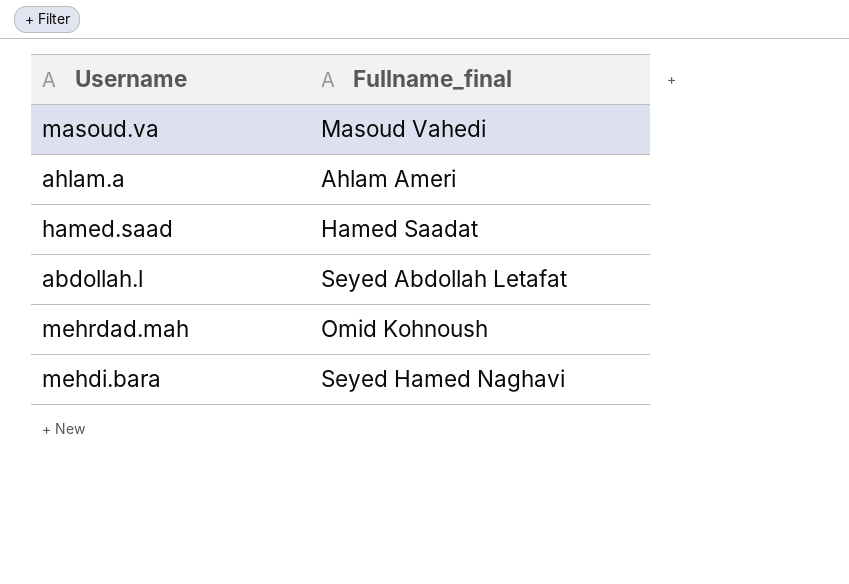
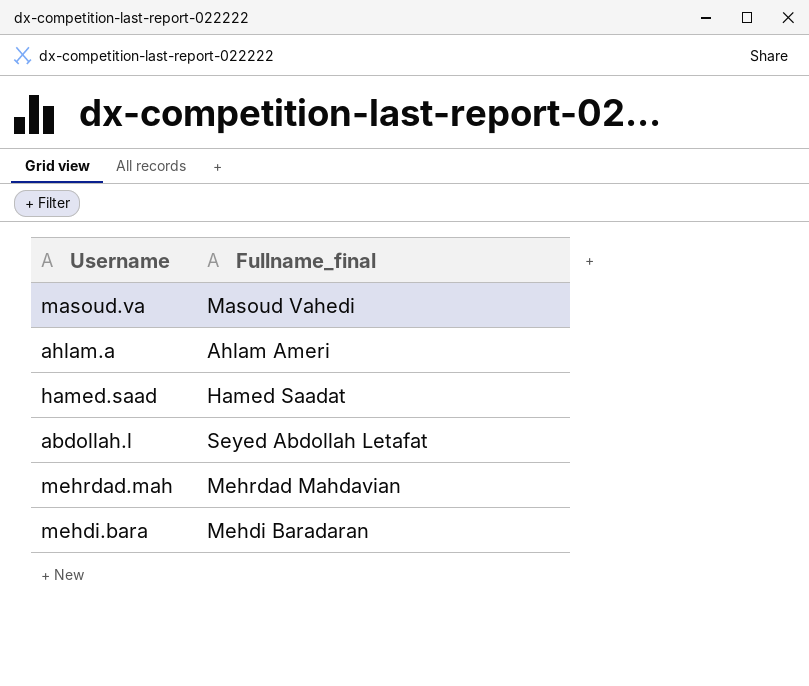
mehrdad.mah | Fullname_final: Omid Kohnoush -> Mehrdad Mahdavian
mehdi.bara | Fullname_final: Seyed Hamed Naghavi -> Mehdi Baradaran

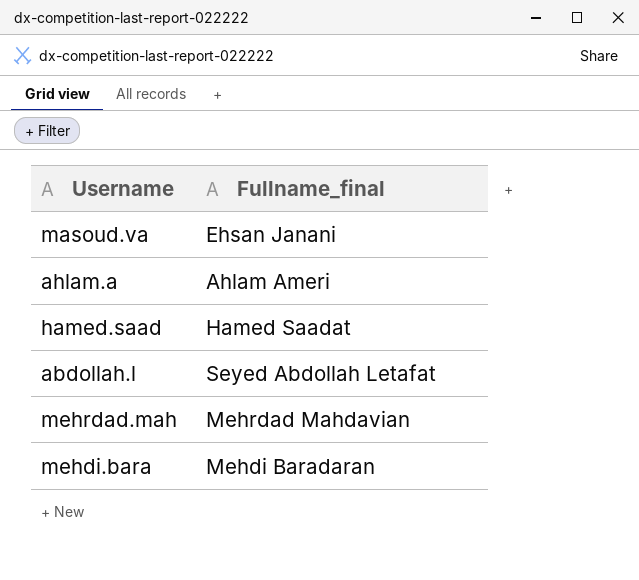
masoud.va | Fullname_final: Masoud Vahedi -> Ehsan Janani

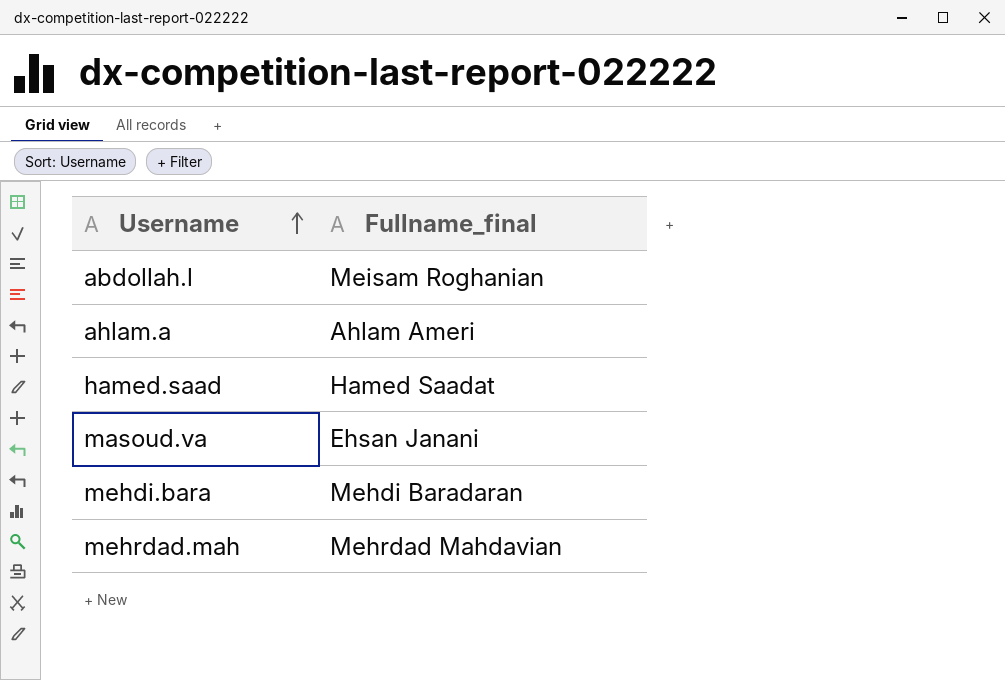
row order: none -> Username ascending
abdollah.l | Fullname_final: Seyed Abdollah Letafat -> Meisam Roghanian

